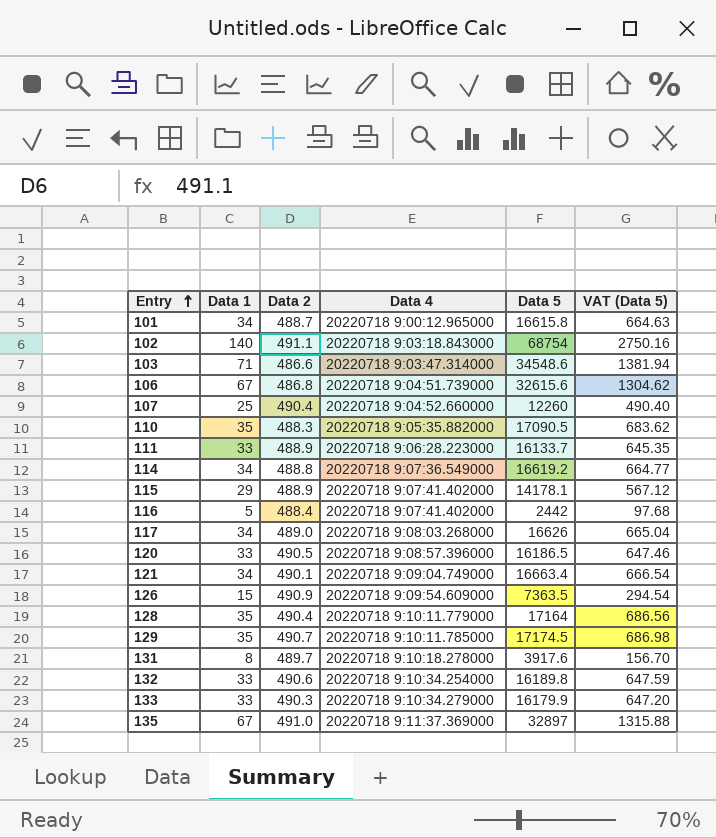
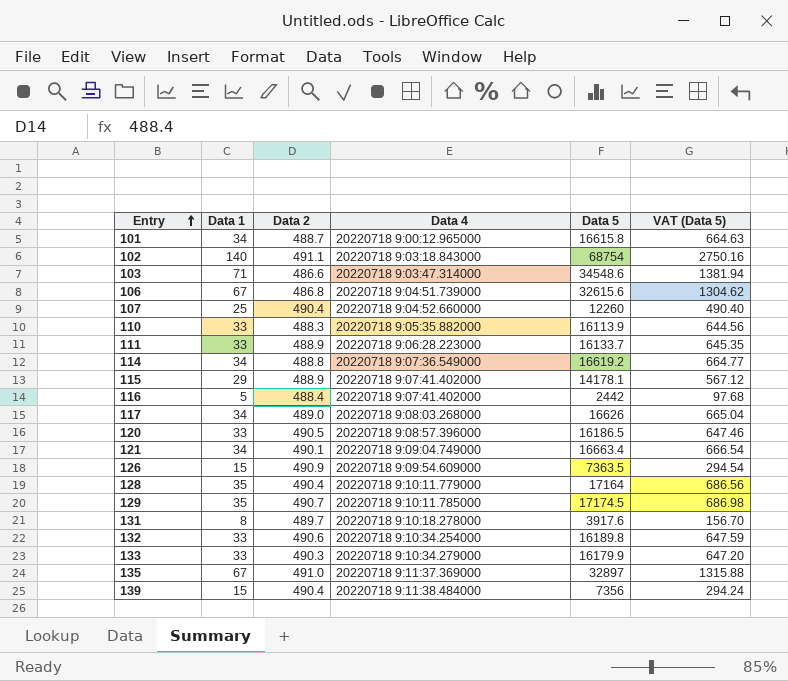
110 | Data 1: 35 -> 33
110 | Data 5: 17090.5 -> 16113.9
110 | VAT (Data 5): 683.62 -> 644.56
row 139: none -> 15 | 490.4 | 20220718 9:11:38.484000 | 7356 | 294.24

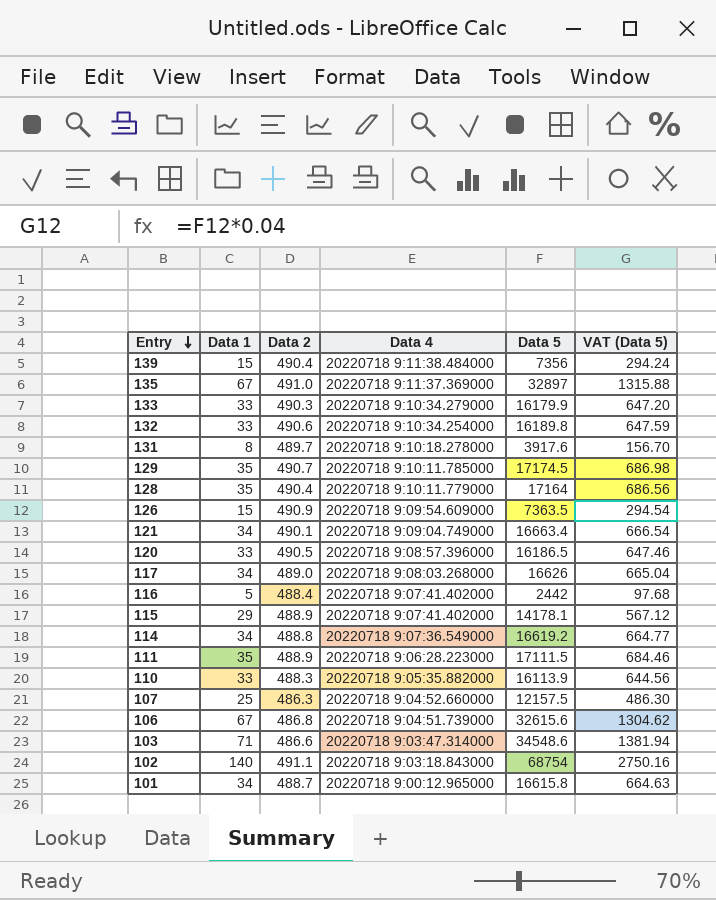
row order: Entry ascending -> Entry descending
111 | Data 1: 33 -> 35
111 | Data 5: 16133.7 -> 17111.5
111 | VAT (Data 5): 645.35 -> 684.46
107 | Data 2: 490.4 -> 486.3
107 | Data 5: 12260 -> 12157.5
107 | VAT (Data 5): 490.40 -> 486.30

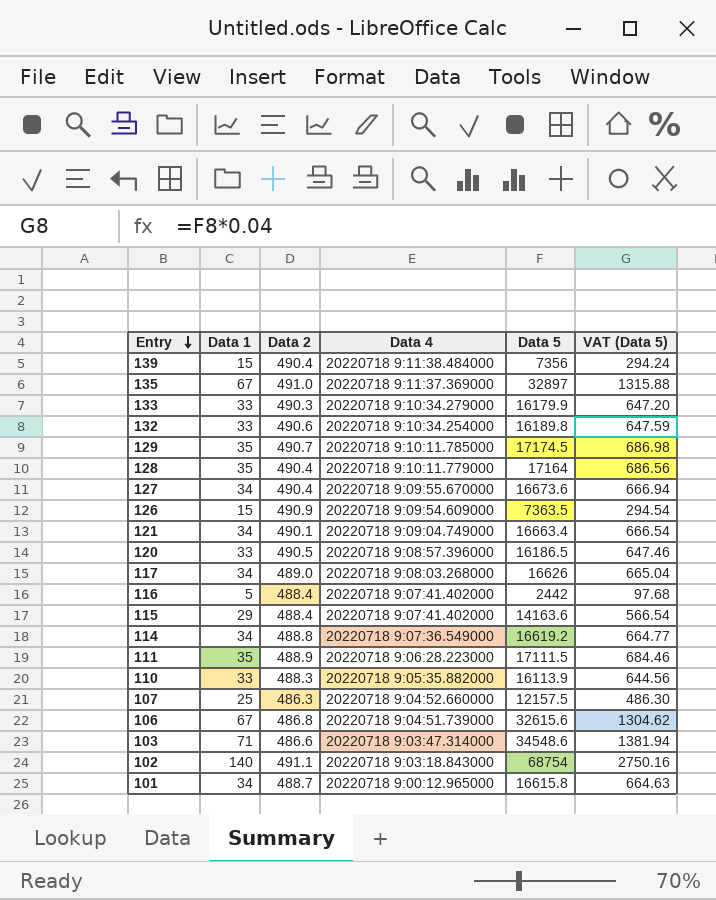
row 131: 8 | 489.7 | 20220718 9:10:18.278000 | 3917.6 | 156.70 -> none
row 127: none -> 34 | 490.4 | 20220718 9:09:55.670000 | 16673.6 | 666.94
115 | Data 2: 488.9 -> 488.4
115 | Data 5: 14178.1 -> 14163.6
115 | VAT (Data 5): 567.12 -> 566.54

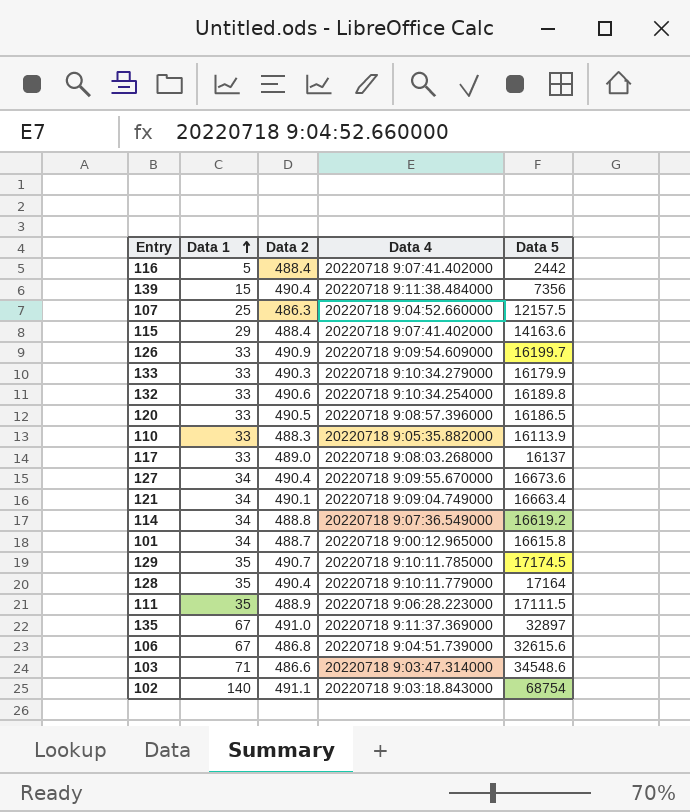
row order: Entry descending -> Data 1 ascending
column VAT (Data 5) | formula: [Data 5] * 0.04 -> none
126 | Data 1: 15 -> 33
126 | Data 5: 7363.5 -> 16199.7
117 | Data 1: 34 -> 33
117 | Data 5: 16626 -> 16137

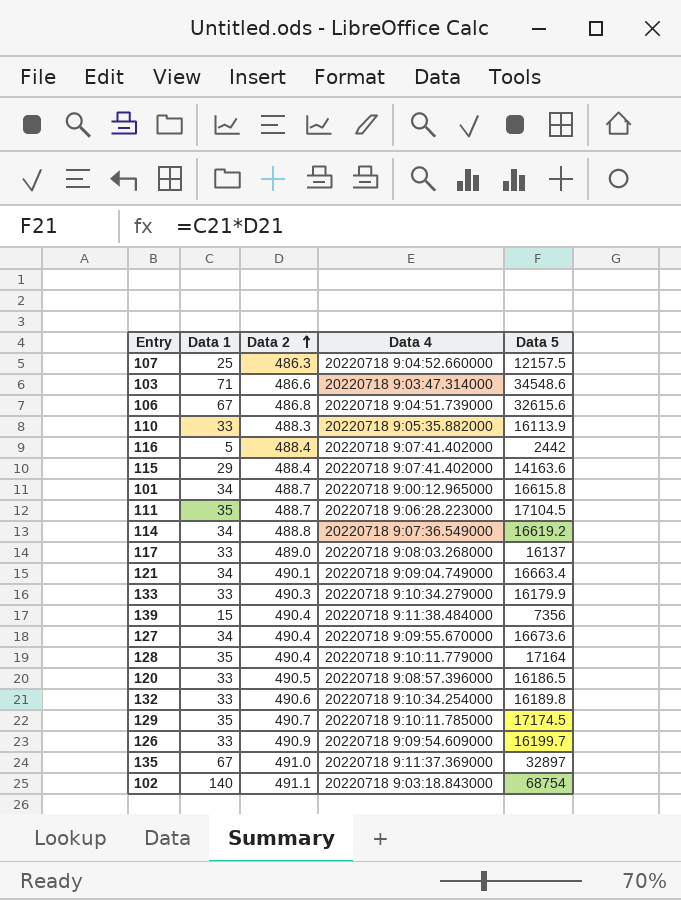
row order: Data 1 ascending -> Data 2 ascending
111 | Data 2: 488.9 -> 488.7
111 | Data 5: 17111.5 -> 17104.5

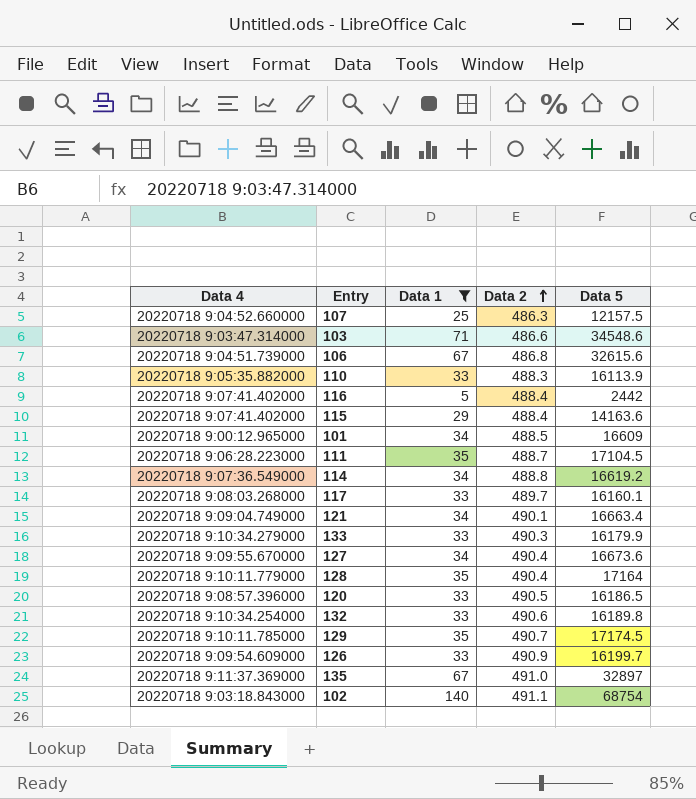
filter: none -> Data 1 != 15
column Data 4 | position: 4 -> 1
101 | Data 2: 488.7 -> 488.5
101 | Data 5: 16615.8 -> 16609
117 | Data 2: 489.0 -> 489.7
117 | Data 5: 16137 -> 16160.1

